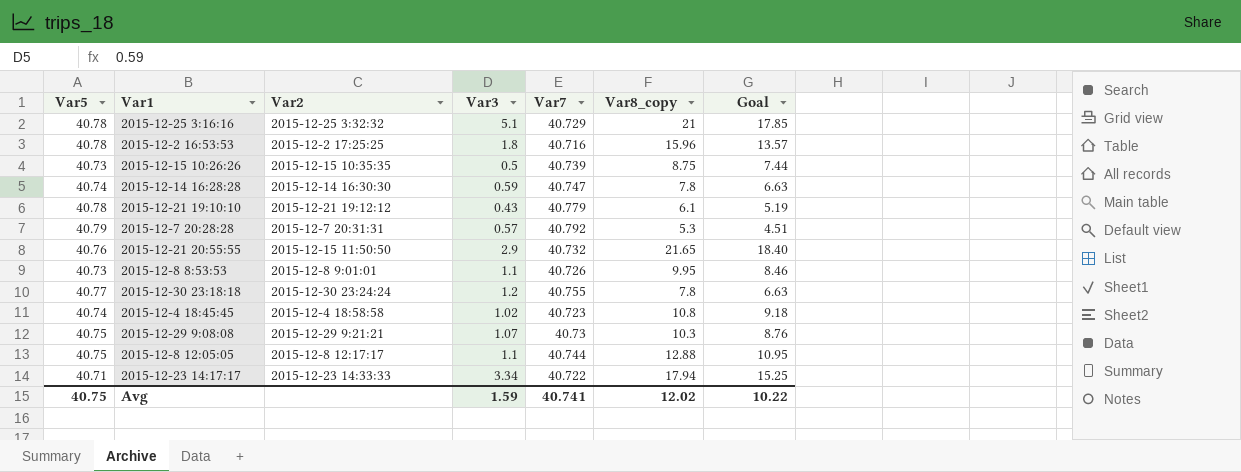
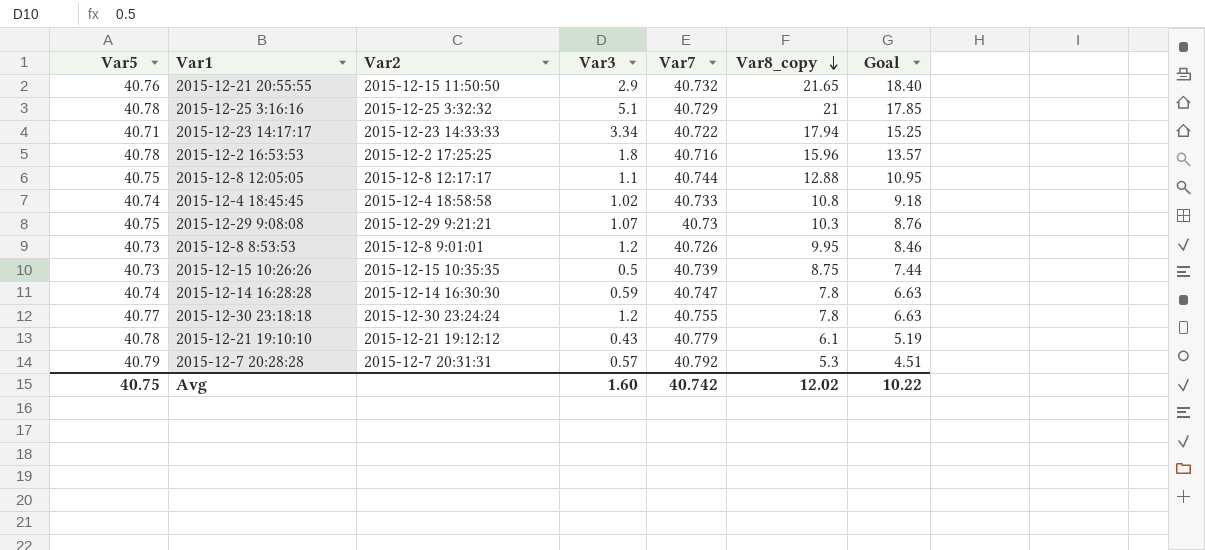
row order: none -> Var8_copy descending
2015-12-4 18:45:45 | Var7: 40.723 -> 40.733
2015-12-8 8:53:53 | Var3: 1.1 -> 1.2
Avg | Var3: 1.59 -> 1.60
Avg | Var7: 40.741 -> 40.742

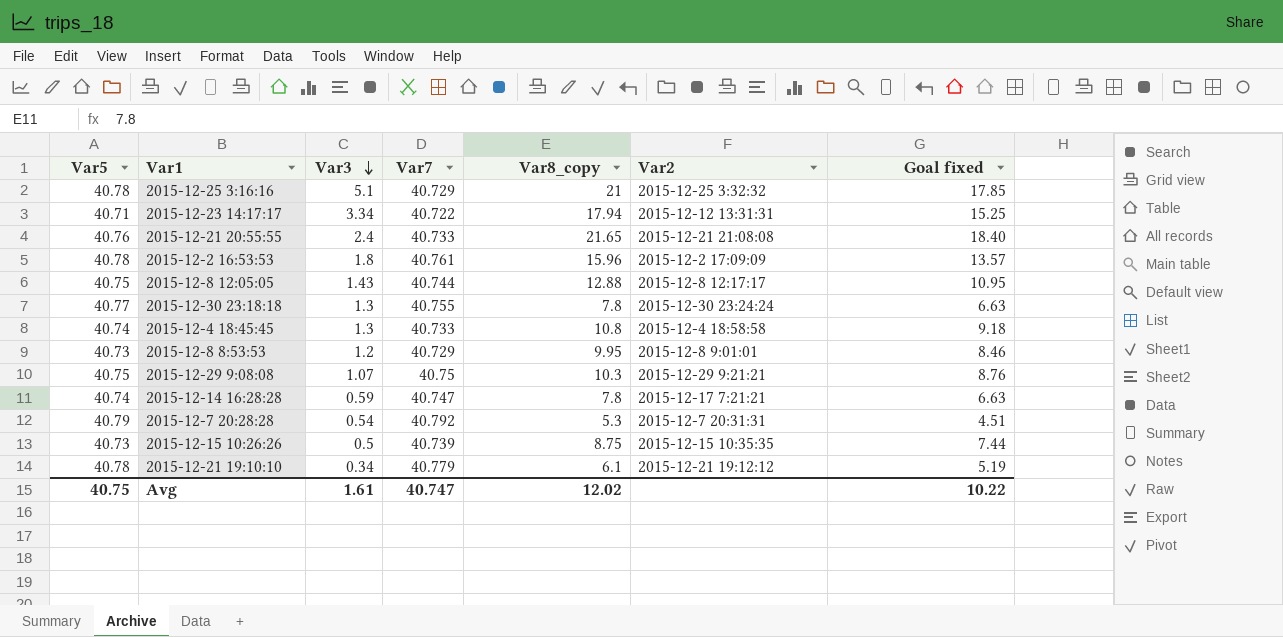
row order: Var8_copy descending -> Var3 descending
column Var2 | position: 3 -> 6
column name: Goal -> Goal fixed
2015-12-23 14:17:17 | Var2: 2015-12-23 14:33:33 -> 2015-12-12 13:31:31
2015-12-21 20:55:55 | Var3: 2.9 -> 2.4
2015-12-21 20:55:55 | Var7: 40.732 -> 40.733
2015-12-21 20:55:55 | Var2: 2015-12-15 11:50:50 -> 2015-12-21 21:08:08
2015-12-2 16:53:53 | Var7: 40.716 -> 40.761
2015-12-2 16:53:53 | Var2: 2015-12-2 17:25:25 -> 2015-12-2 17:09:09
2015-12-8 12:05:05 | Var3: 1.1 -> 1.43
2015-12-30 23:18:18 | Var3: 1.2 -> 1.3
2015-12-4 18:45:45 | Var3: 1.02 -> 1.3
2015-12-8 8:53:53 | Var7: 40.726 -> 40.729
2015-12-29 9:08:08 | Var7: 40.73 -> 40.75
2015-12-14 16:28:28 | Var2: 2015-12-14 16:30:30 -> 2015-12-17 7:21:21
2015-12-7 20:28:28 | Var3: 0.57 -> 0.54
2015-12-21 19:10:10 | Var3: 0.43 -> 0.34
Avg | Var3: 1.60 -> 1.61
Avg | Var7: 40.742 -> 40.747

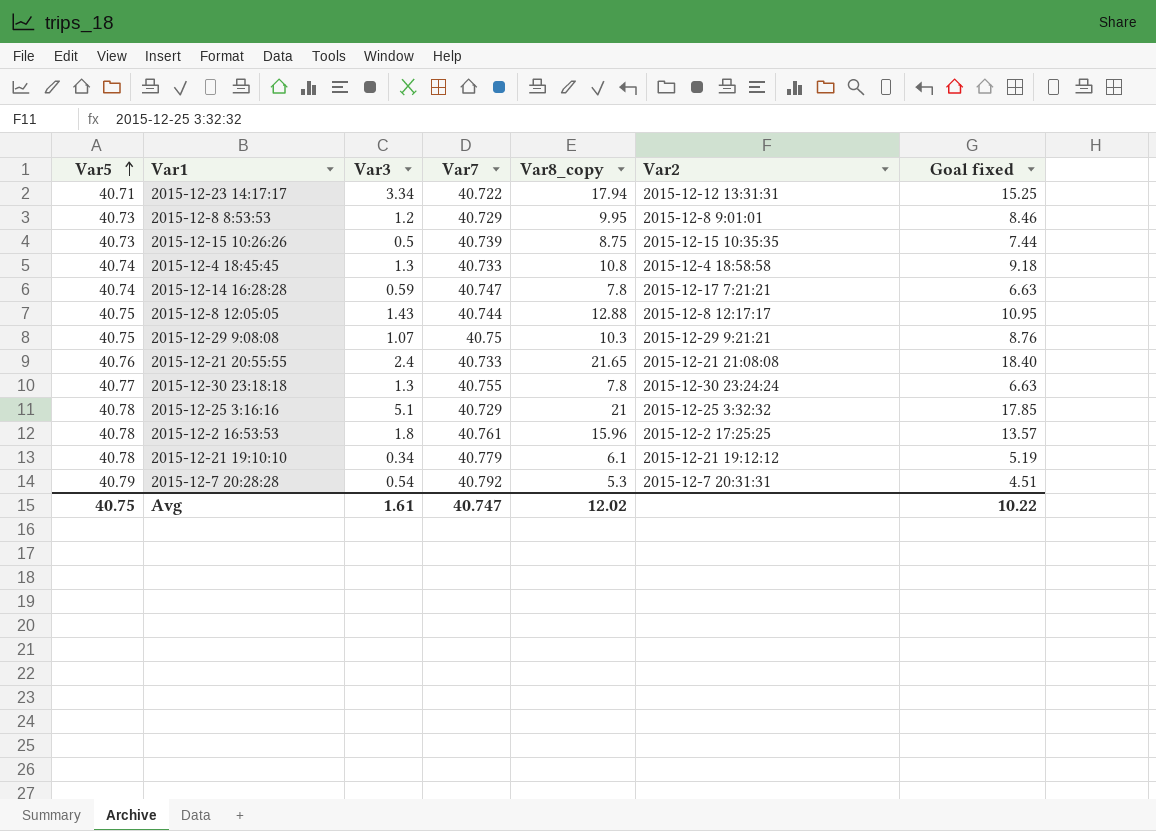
row order: Var3 descending -> Var5 ascending
2015-12-2 16:53:53 | Var2: 2015-12-2 17:09:09 -> 2015-12-2 17:25:25

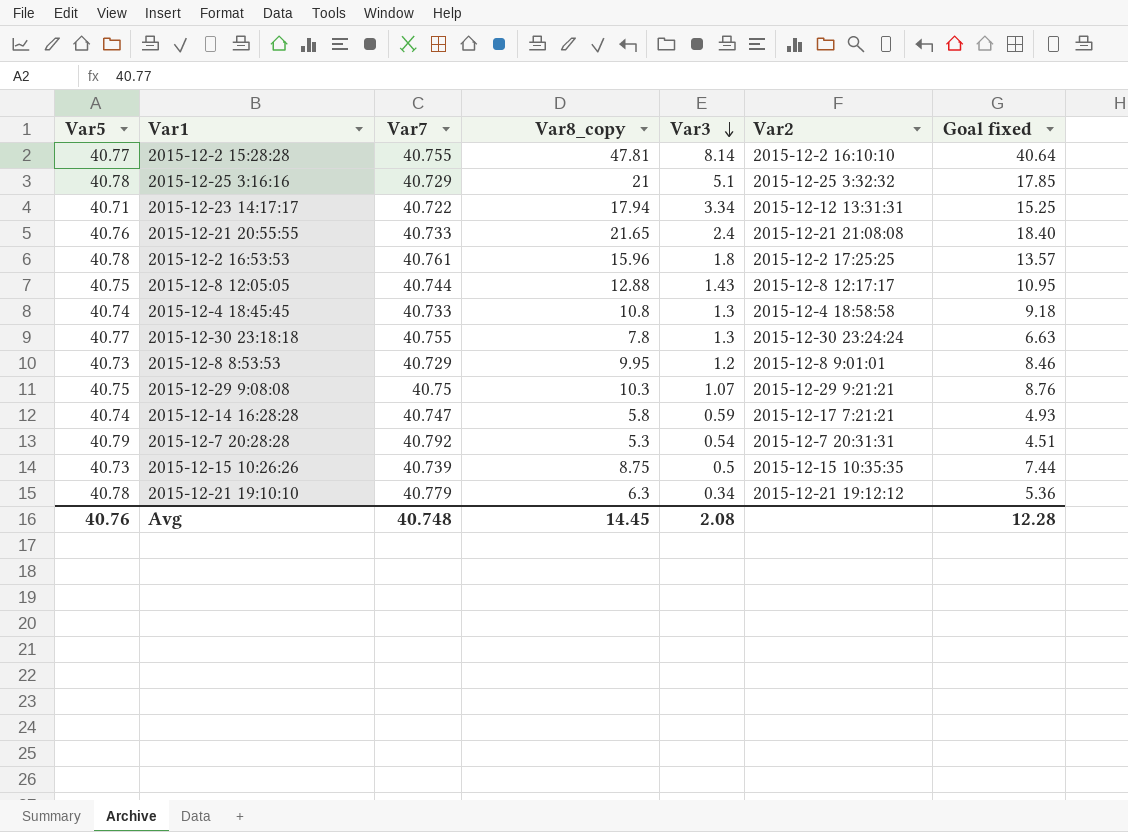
row order: Var5 ascending -> Var3 descending
column Var3 | position: 3 -> 5
row 2015-12-2 15:28:28: none -> 40.77 | 40.755 | 47.81 | 8.14 | 2015-12-2 16:10:10 | 40.64
2015-12-14 16:28:28 | Var8_copy: 7.8 -> 5.8
2015-12-14 16:28:28 | Goal fixed: 6.63 -> 4.93
2015-12-21 19:10:10 | Var8_copy: 6.1 -> 6.3
2015-12-21 19:10:10 | Goal fixed: 5.19 -> 5.36
Avg | Var5: 40.75 -> 40.76
Avg | Var7: 40.747 -> 40.748
Avg | Var8_copy: 12.02 -> 14.45
Avg | Var3: 1.61 -> 2.08
Avg | Goal fixed: 10.22 -> 12.28

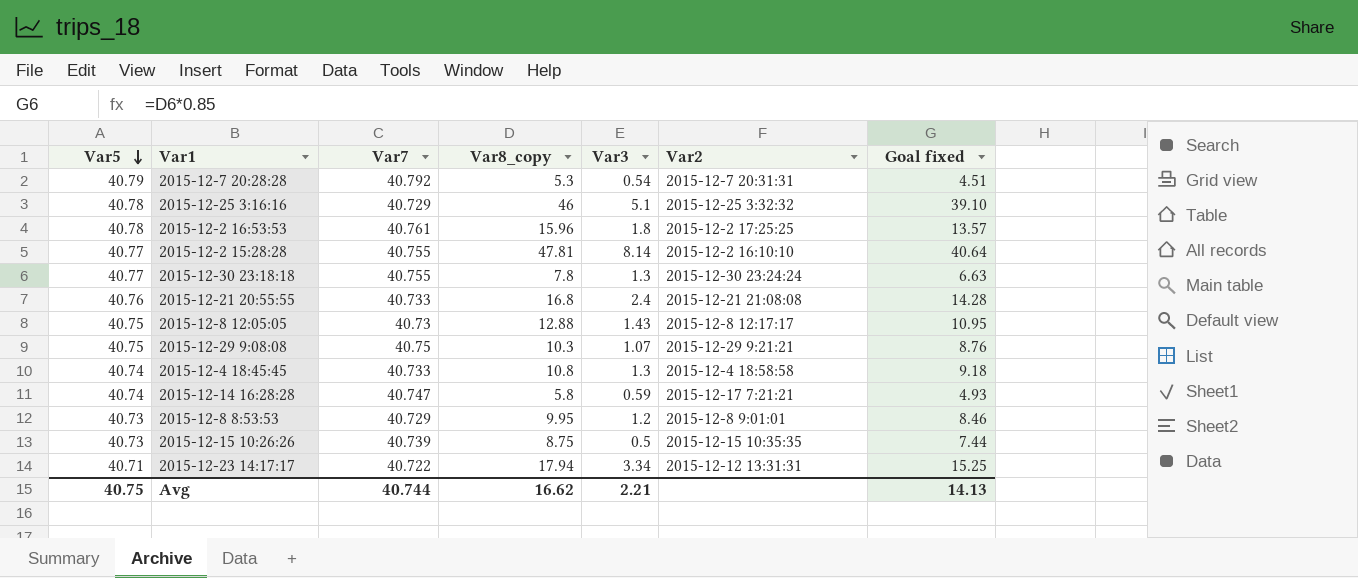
row order: Var3 descending -> Var5 descending
row 2015-12-21 19:10:10: 40.78 | 40.779 | 6.3 | 0.34 | 2015-12-21 19:12:12 | 5.36 -> none
2015-12-25 3:16:16 | Var8_copy: 21 -> 46
2015-12-25 3:16:16 | Goal fixed: 17.85 -> 39.10
2015-12-21 20:55:55 | Var8_copy: 21.65 -> 16.8
2015-12-21 20:55:55 | Goal fixed: 18.40 -> 14.28
2015-12-8 12:05:05 | Var7: 40.744 -> 40.73
Avg | Var5: 40.76 -> 40.75
Avg | Var7: 40.748 -> 40.744
Avg | Var8_copy: 14.45 -> 16.62
Avg | Var3: 2.08 -> 2.21
Avg | Goal fixed: 12.28 -> 14.13

